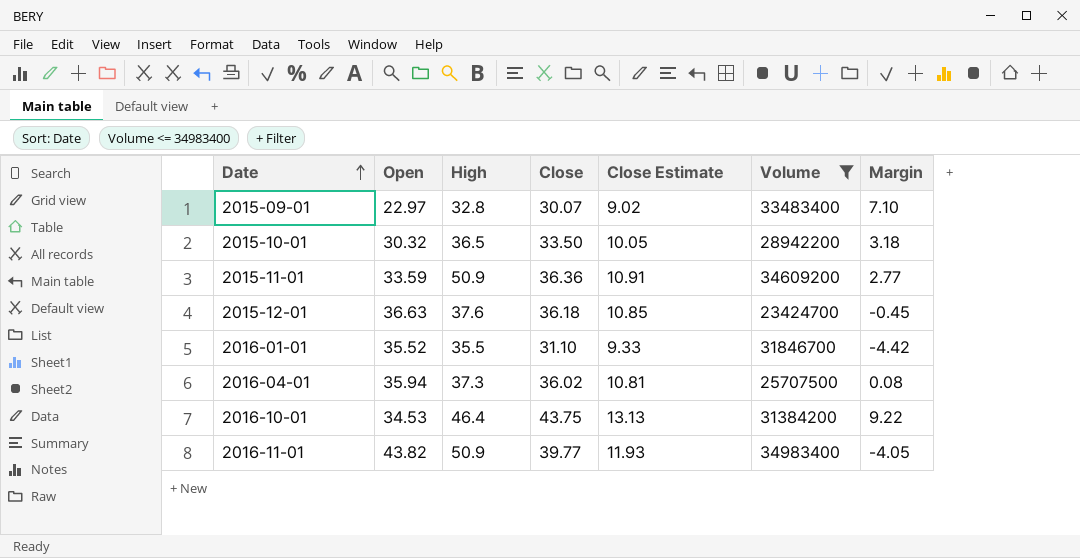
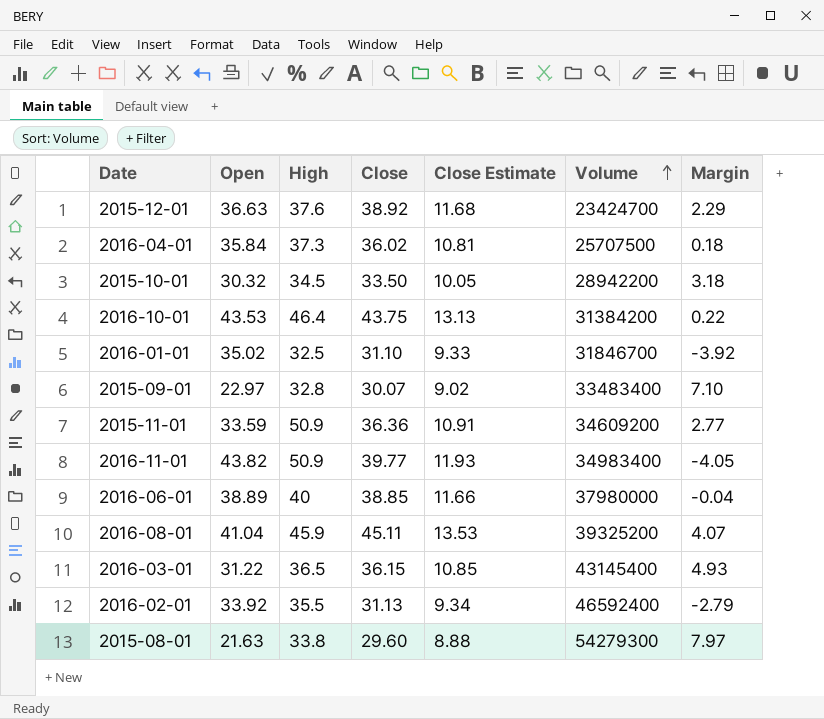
filter: Volume <= 34983400 -> none
row order: Date ascending -> Volume ascending
2015-12-01 | Close: 36.18 -> 38.92
2015-12-01 | Close Estimate: 10.85 -> 11.68
2015-12-01 | Margin: -0.45 -> 2.29
2016-04-01 | Open: 35.94 -> 35.84
2016-04-01 | Margin: 0.08 -> 0.18
2015-10-01 | High: 36.5 -> 34.5
2016-10-01 | Open: 34.53 -> 43.53
2016-10-01 | Margin: 9.22 -> 0.22
2016-01-01 | Open: 35.52 -> 35.02
2016-01-01 | High: 35.5 -> 32.5
2016-01-01 | Margin: -4.42 -> -3.92

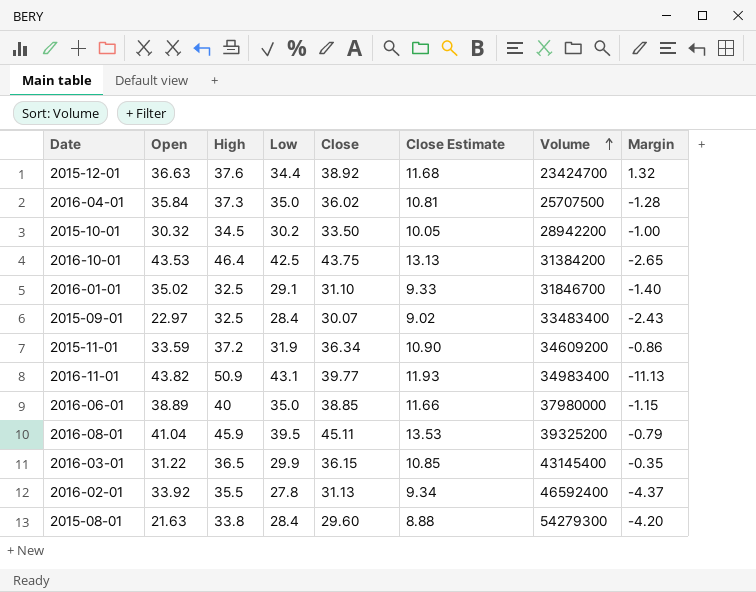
column Low | position: none -> 4
column Margin | formula: [Close] - [Open] -> [Close] - [High]
2015-09-01 | High: 32.8 -> 32.5
2015-11-01 | High: 50.9 -> 37.2
2015-11-01 | Close: 36.36 -> 36.34
2015-11-01 | Close Estimate: 10.91 -> 10.90

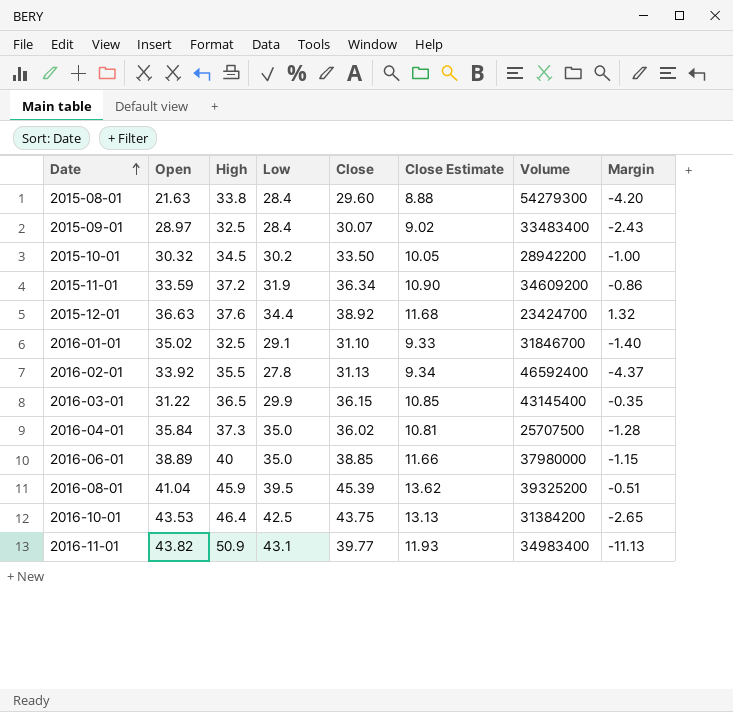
row order: Volume ascending -> Date ascending
2015-09-01 | Open: 22.97 -> 28.97
2016-08-01 | Close: 45.11 -> 45.39
2016-08-01 | Close Estimate: 13.53 -> 13.62
2016-08-01 | Margin: -0.79 -> -0.51

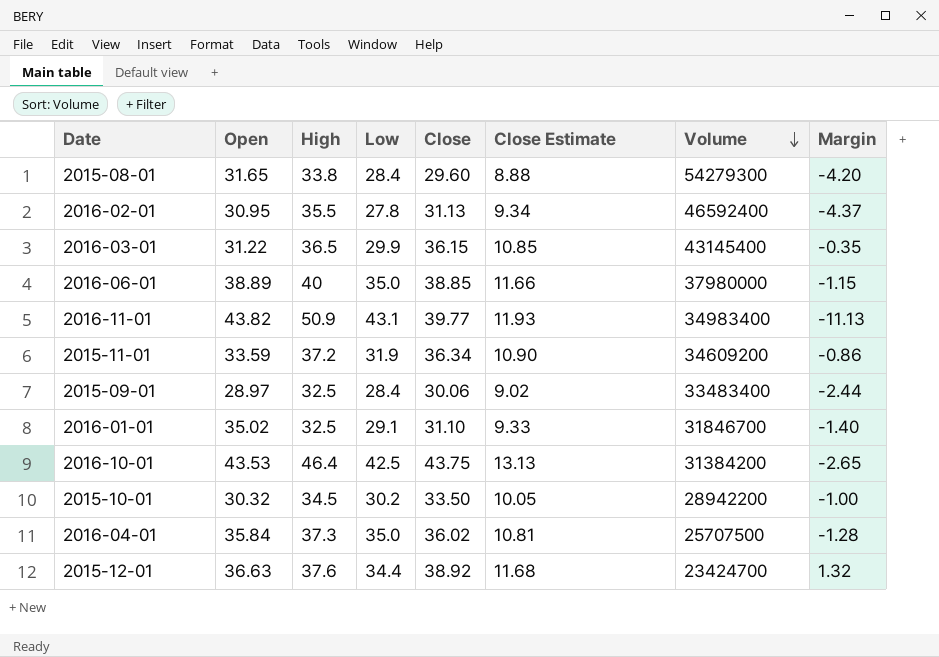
row order: Date ascending -> Volume descending
row 2016-08-01: 41.04 | 45.9 | 39.5 | 45.39 | 13.62 | 39325200 | -0.51 -> none
2015-08-01 | Open: 21.63 -> 31.65
2016-02-01 | Open: 33.92 -> 30.95
2015-09-01 | Close: 30.07 -> 30.06
2015-09-01 | Margin: -2.43 -> -2.44

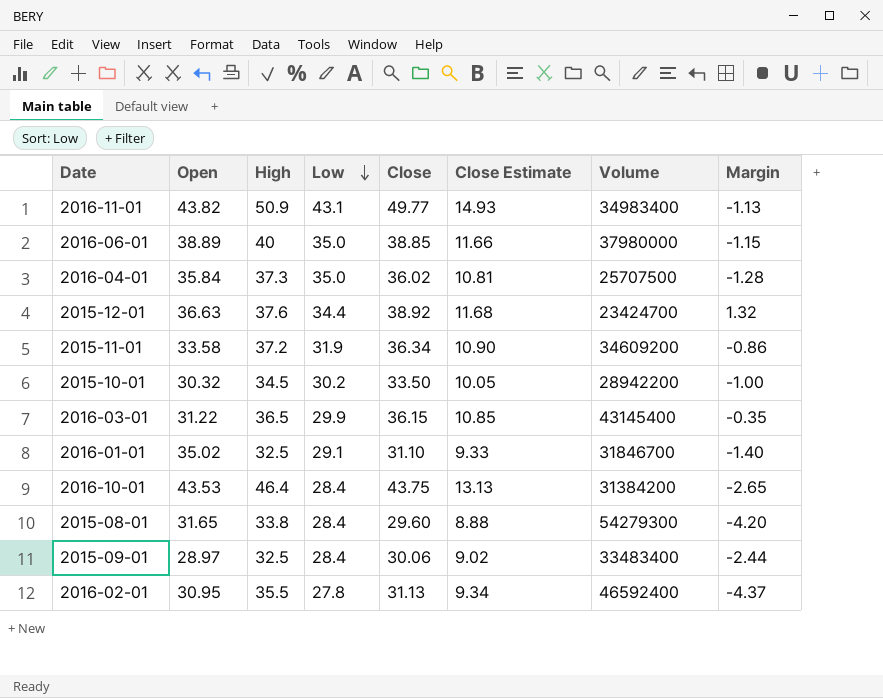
row order: Volume descending -> Low descending
2016-11-01 | Close: 39.77 -> 49.77
2016-11-01 | Close Estimate: 11.93 -> 14.93
2016-11-01 | Margin: -11.13 -> -1.13
2015-11-01 | Open: 33.59 -> 33.58
2016-10-01 | Low: 42.5 -> 28.4

